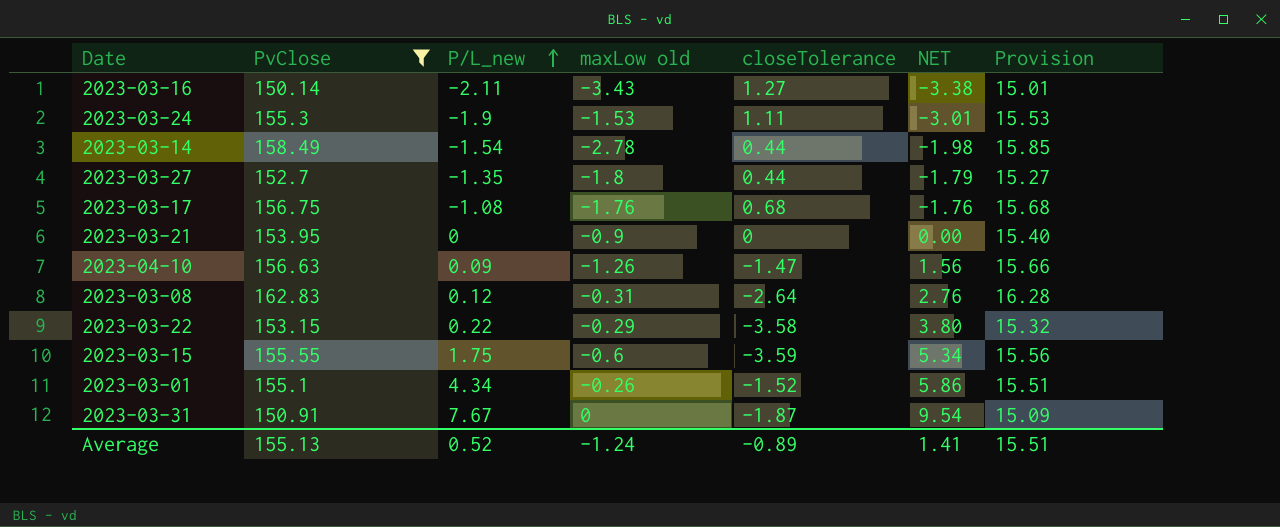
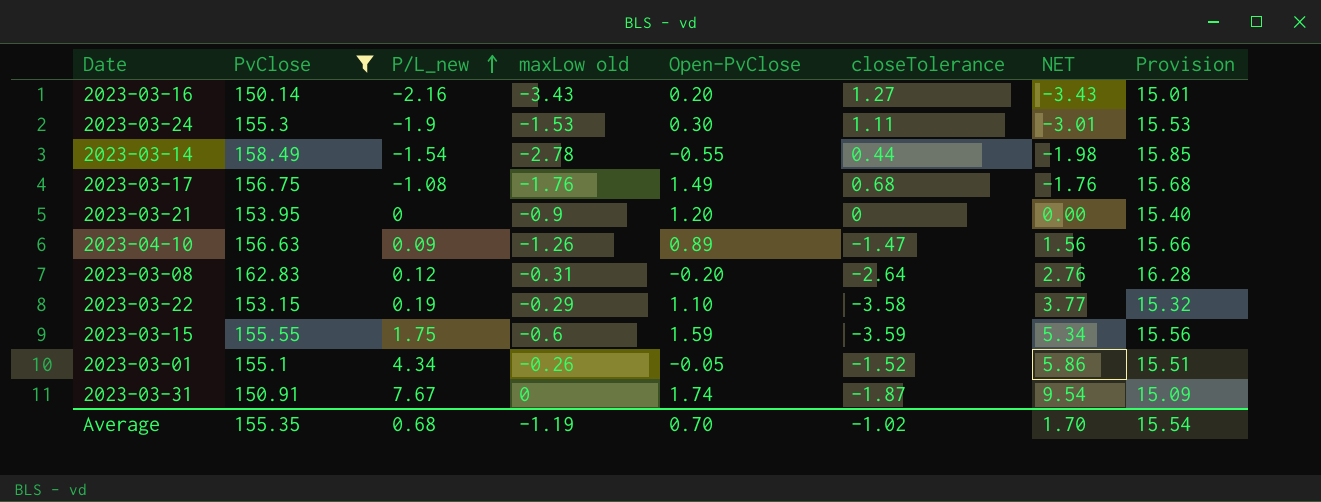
column Open-PvClose | position: none -> 5
row 2023-03-27: 152.7 | -1.35 | -1.8 | 0.44 | -1.79 | 15.27 -> none
2023-03-16 | P/L_new: -2.11 -> -2.16
2023-03-16 | NET: -3.38 -> -3.43
2023-03-22 | P/L_new: 0.22 -> 0.19
2023-03-22 | NET: 3.80 -> 3.77
Average | PvClose: 155.13 -> 155.35
Average | P/L_new: 0.52 -> 0.68
Average | maxLow old: -1.24 -> -1.19
Average | closeTolerance: -0.89 -> -1.02
Average | NET: 1.41 -> 1.70
Average | Provision: 15.51 -> 15.54

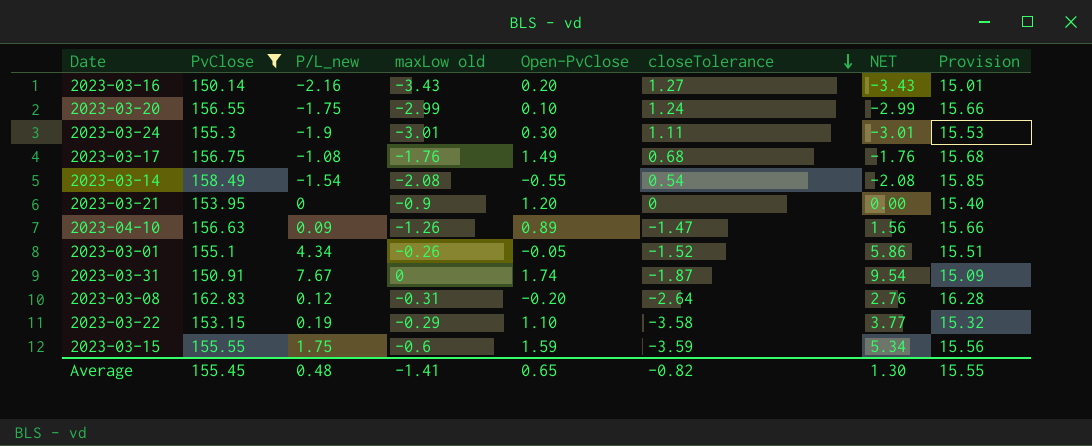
row order: P/L_new ascending -> closeTolerance descending
row 2023-03-20: none -> 156.55 | -1.75 | -2.99 | 0.10 | 1.24 | -2.99 | 15.66
2023-03-24 | maxLow old: -1.53 -> -3.01
2023-03-14 | maxLow old: -2.78 -> -2.08
2023-03-14 | closeTolerance: 0.44 -> 0.54
2023-03-14 | NET: -1.98 -> -2.08
Average | PvClose: 155.35 -> 155.45
Average | P/L_new: 0.68 -> 0.48
Average | maxLow old: -1.19 -> -1.41
Average | Open-PvClose: 0.70 -> 0.65
Average | closeTolerance: -1.02 -> -0.82
Average | NET: 1.70 -> 1.30
Average | Provision: 15.54 -> 15.55

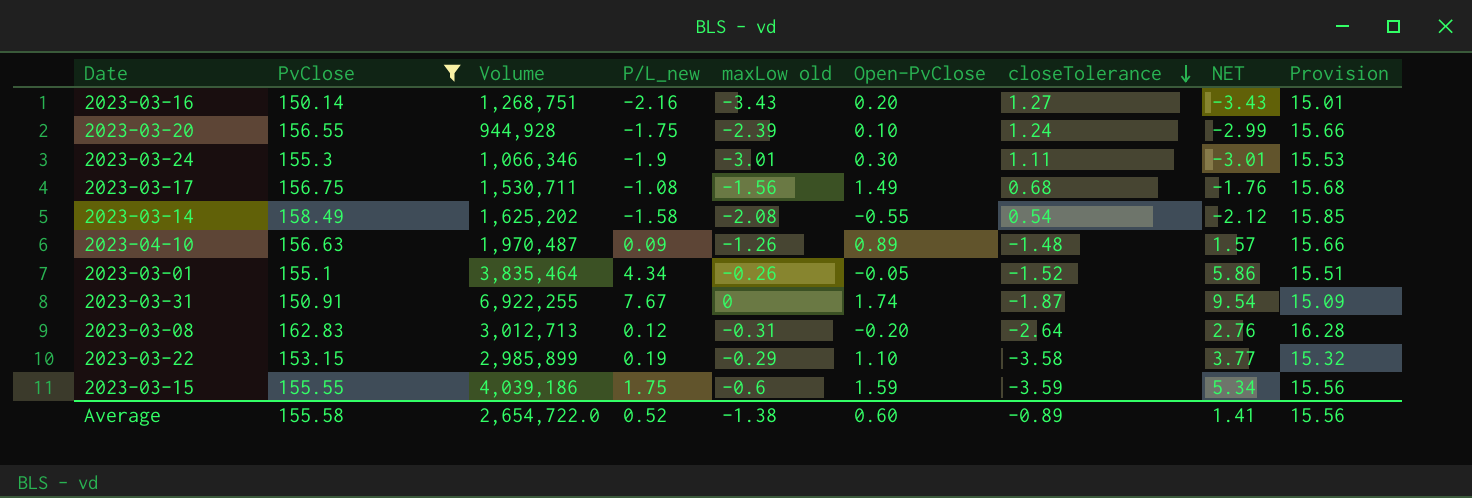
column Volume | position: none -> 3
row 2023-03-21: 153.95 | 0 | -0.9 | 1.20 | 0 | 0.00 | 15.40 -> none
2023-03-20 | maxLow old: -2.99 -> -2.39
2023-03-17 | maxLow old: -1.76 -> -1.56
2023-03-14 | P/L_new: -1.54 -> -1.58
2023-03-14 | NET: -2.08 -> -2.12
2023-04-10 | closeTolerance: -1.47 -> -1.48
2023-04-10 | NET: 1.56 -> 1.57
Average | PvClose: 155.45 -> 155.58
Average | P/L_new: 0.48 -> 0.52
Average | maxLow old: -1.41 -> -1.38
Average | Open-PvClose: 0.65 -> 0.60
Average | closeTolerance: -0.82 -> -0.89
Average | NET: 1.30 -> 1.41
Average | Provision: 15.55 -> 15.56

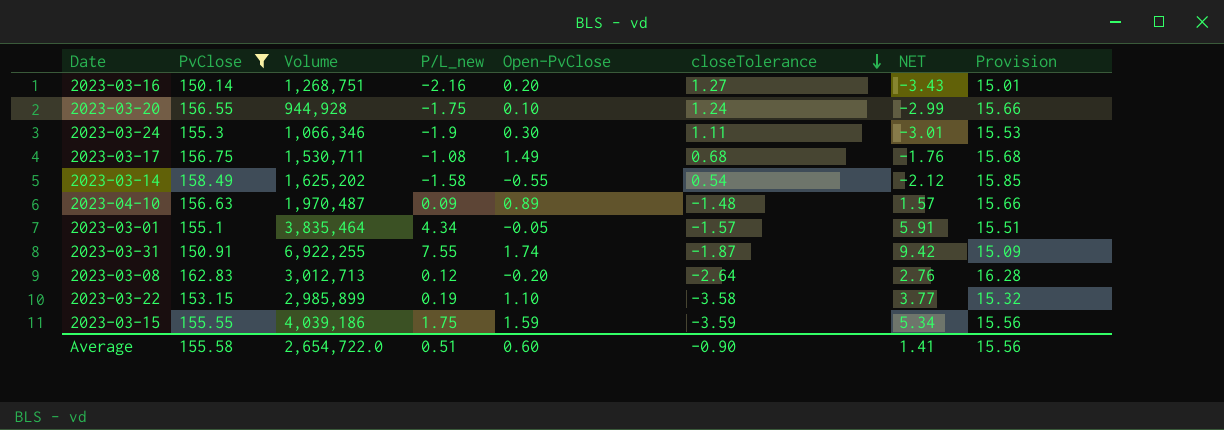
column maxLow old | position: 5 -> none
2023-03-01 | closeTolerance: -1.52 -> -1.57
2023-03-01 | NET: 5.86 -> 5.91
2023-03-31 | P/L_new: 7.67 -> 7.55
2023-03-31 | NET: 9.54 -> 9.42
Average | P/L_new: 0.52 -> 0.51
Average | closeTolerance: -0.89 -> -0.90

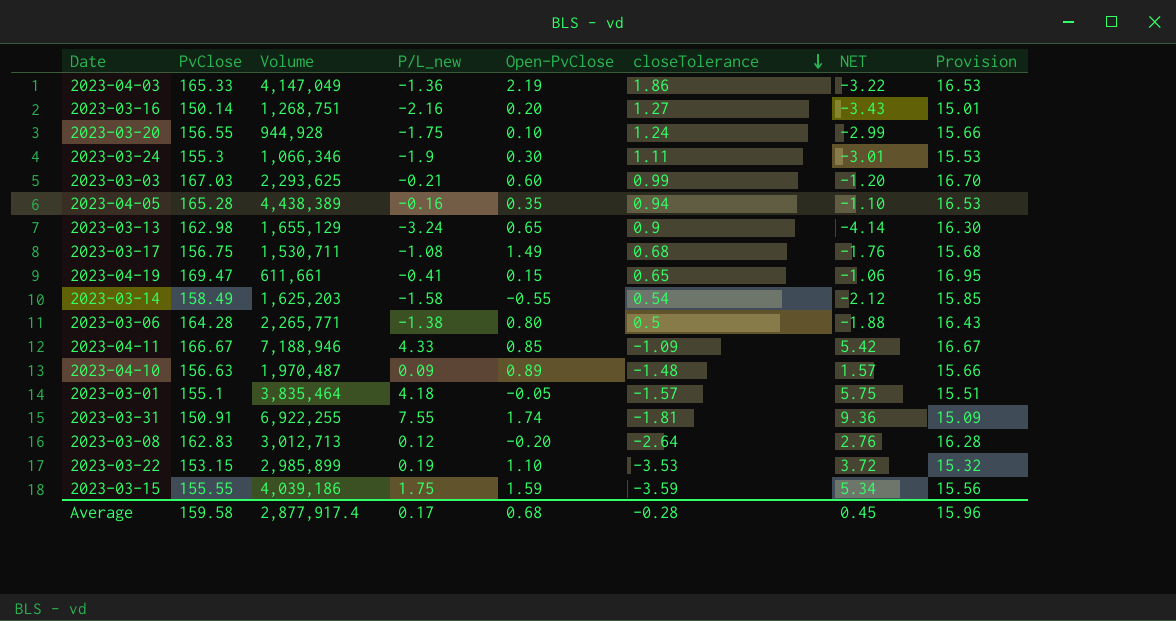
filter: PvClose <= 162.83 -> none
2023-03-14 | Volume: 1,625,202 -> 1,625,203
2023-03-01 | P/L_new: 4.34 -> 4.18
2023-03-01 | NET: 5.91 -> 5.75
2023-03-31 | closeTolerance: -1.87 -> -1.81
2023-03-31 | NET: 9.42 -> 9.36
2023-03-22 | closeTolerance: -3.58 -> -3.53
2023-03-22 | NET: 3.77 -> 3.72
Average | PvClose: 155.58 -> 159.58
Average | Volume: 2,654,722.0 -> 2,877,917.4
Average | P/L_new: 0.51 -> 0.17
Average | Open-PvClose: 0.60 -> 0.68
Average | closeTolerance: -0.90 -> -0.28
Average | NET: 1.41 -> 0.45
Average | Provision: 15.56 -> 15.96

